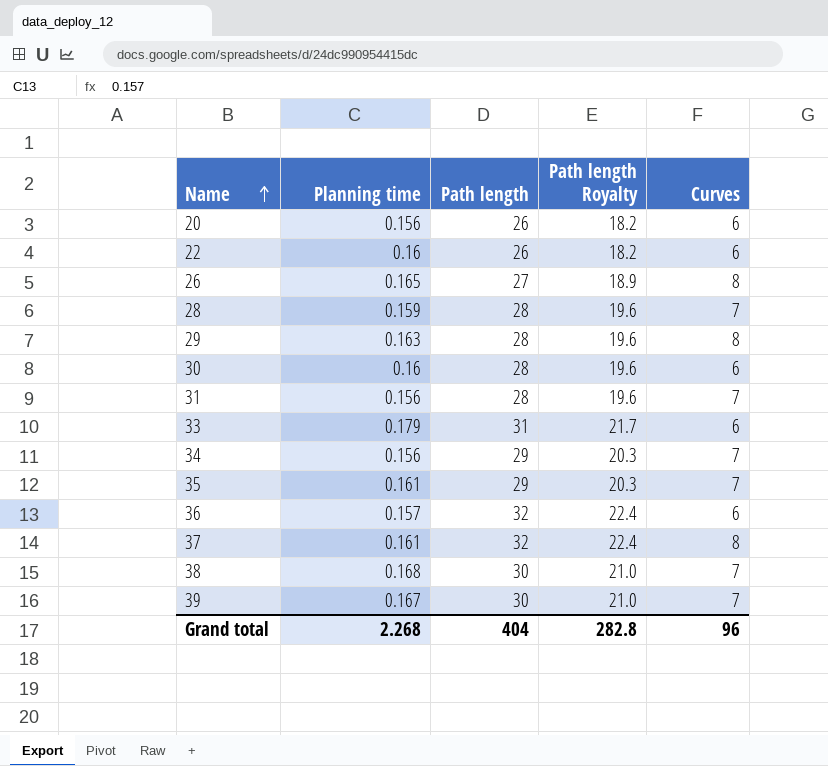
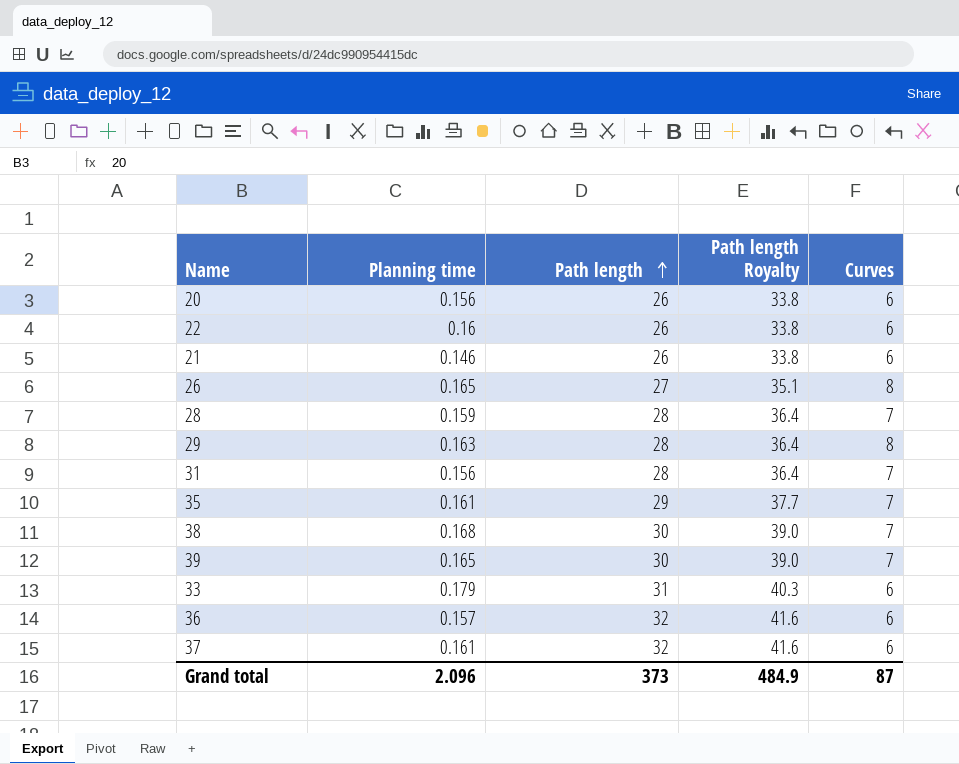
row order: Name ascending -> Path length ascending
column Path length Royalty | formula: [Path length] * 0.7 -> [Path length] * 1.3
row 30: 0.16 | 28 | 19.6 | 6 -> none
row 34: 0.156 | 29 | 20.3 | 7 -> none
row 21: none -> 0.146 | 26 | 33.8 | 6
39 | Planning time: 0.167 -> 0.165
37 | Curves: 8 -> 6
Grand total | Planning time: 2.268 -> 2.096
Grand total | Path length: 404 -> 373
Grand total | Path length Royalty: 282.8 -> 484.9
Grand total | Curves: 96 -> 87

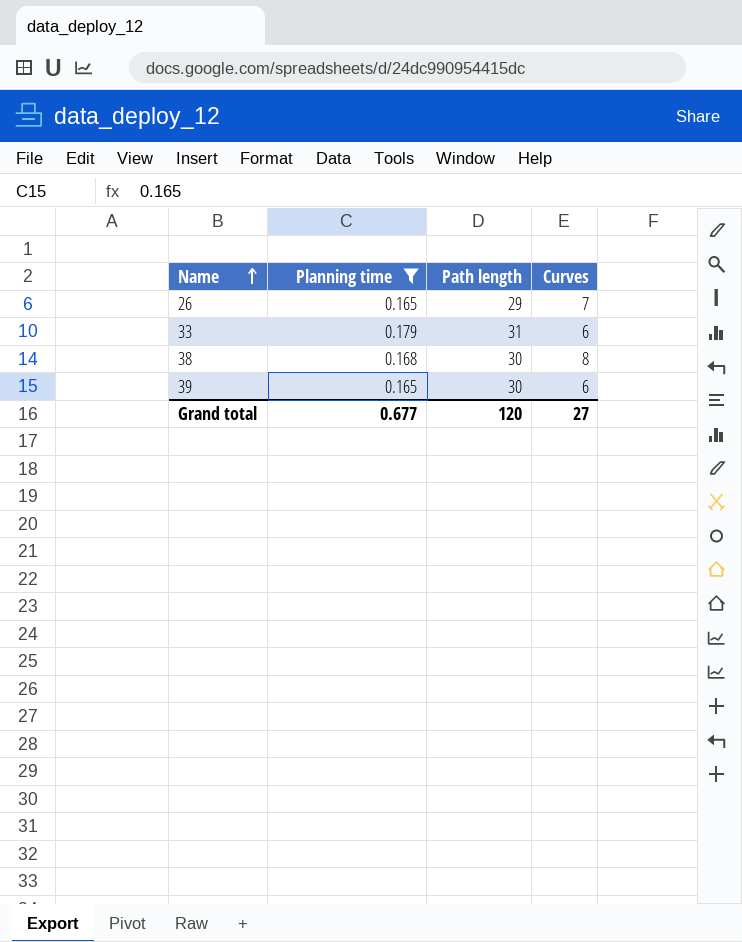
filter: none -> Planning time >= 0.165
row order: Path length ascending -> Name ascending
column Path length Royalty | formula: [Path length] * 1.3 -> none
26 | Path length: 27 -> 29
26 | Curves: 8 -> 7
38 | Curves: 7 -> 8
39 | Curves: 7 -> 6
Grand total | Planning time: 2.096 -> 0.677
Grand total | Path length: 373 -> 120
Grand total | Curves: 87 -> 27

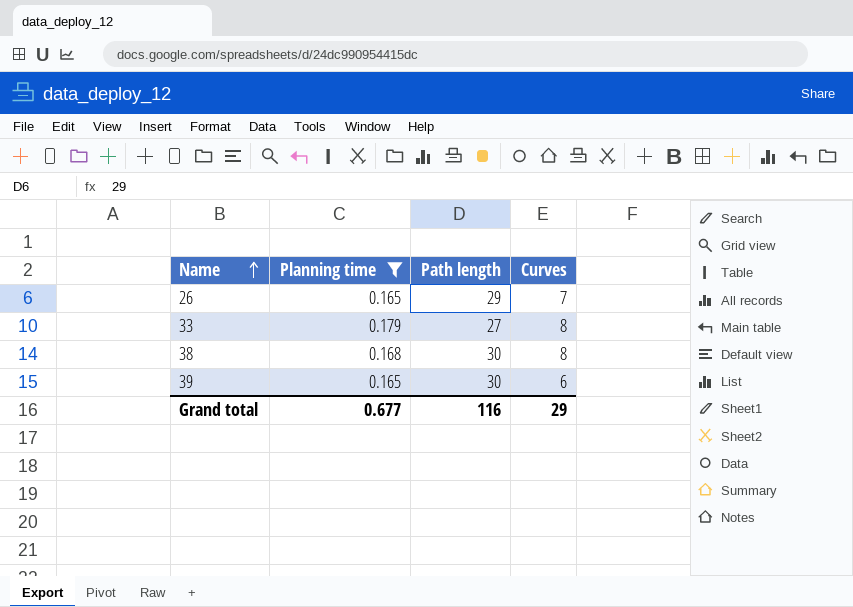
33 | Path length: 31 -> 27
33 | Curves: 6 -> 8
Grand total | Path length: 120 -> 116
Grand total | Curves: 27 -> 29

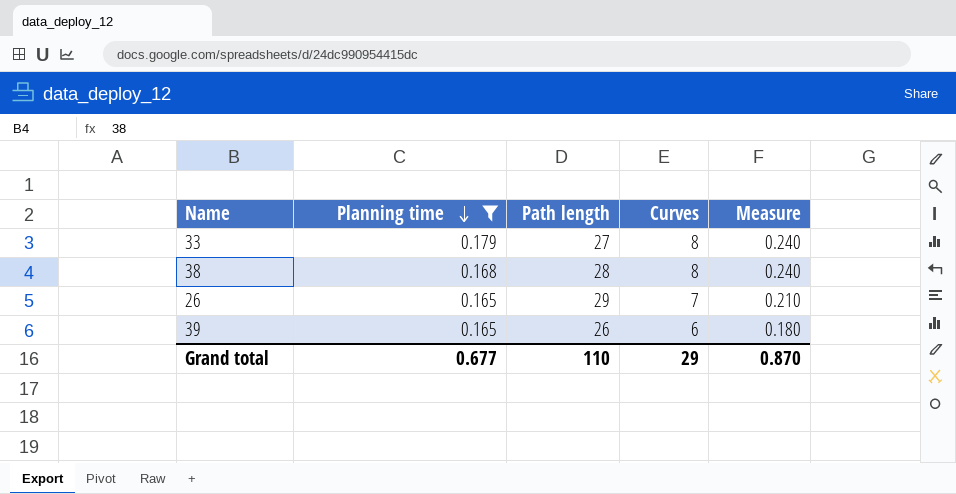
row order: Name ascending -> Planning time descending
column Measure | formula: none -> [Curves] * 0.03
38 | Path length: 30 -> 28
39 | Path length: 30 -> 26
Grand total | Path length: 116 -> 110

